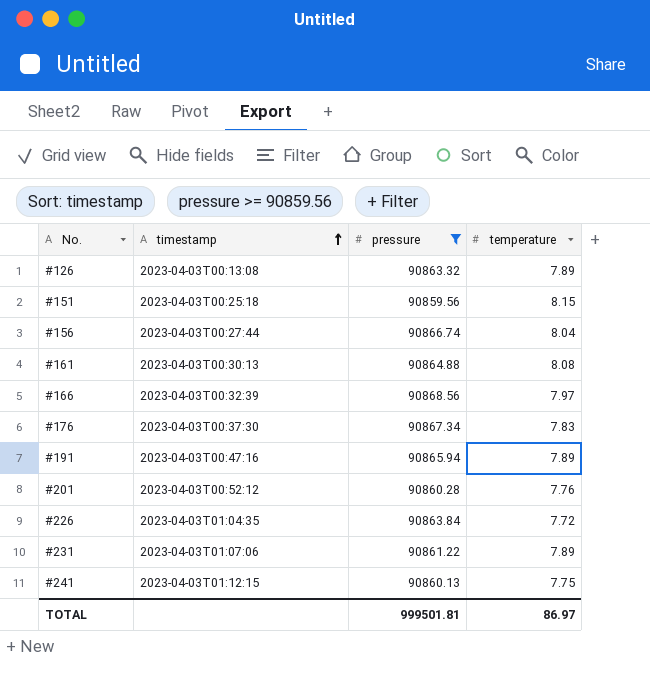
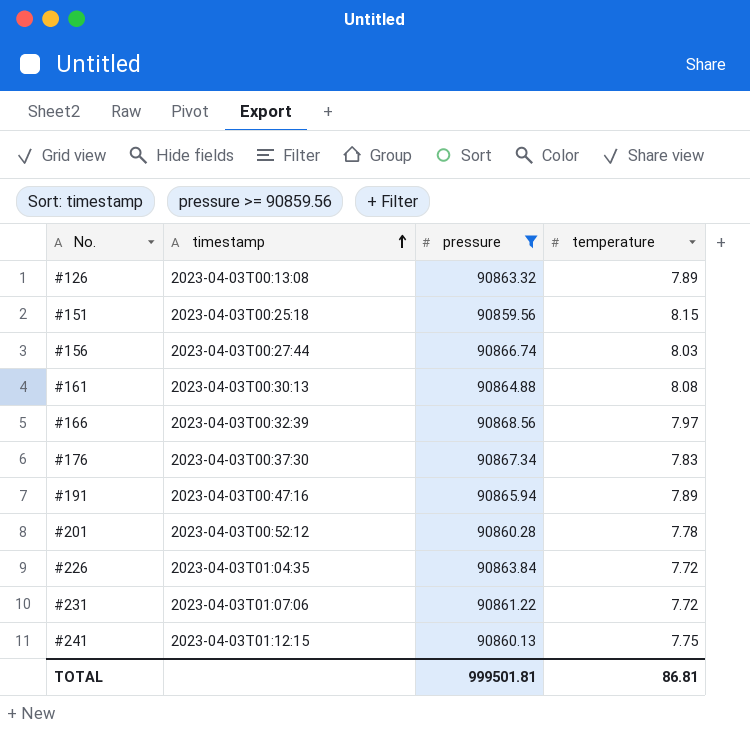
#156 | temperature: 8.04 -> 8.03
#201 | temperature: 7.76 -> 7.78
#231 | temperature: 7.89 -> 7.72
TOTAL | temperature: 86.97 -> 86.81

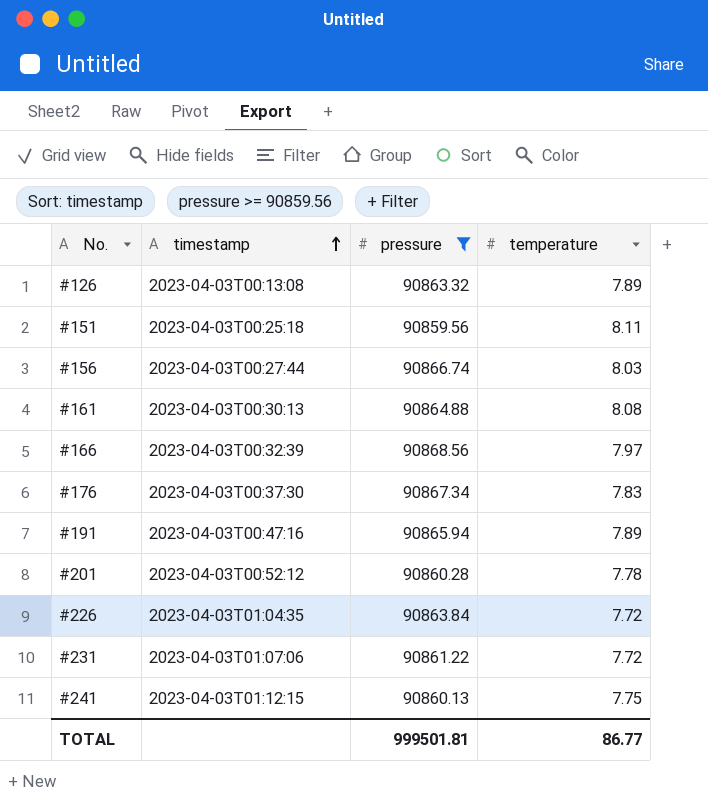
#151 | temperature: 8.15 -> 8.11
TOTAL | temperature: 86.81 -> 86.77

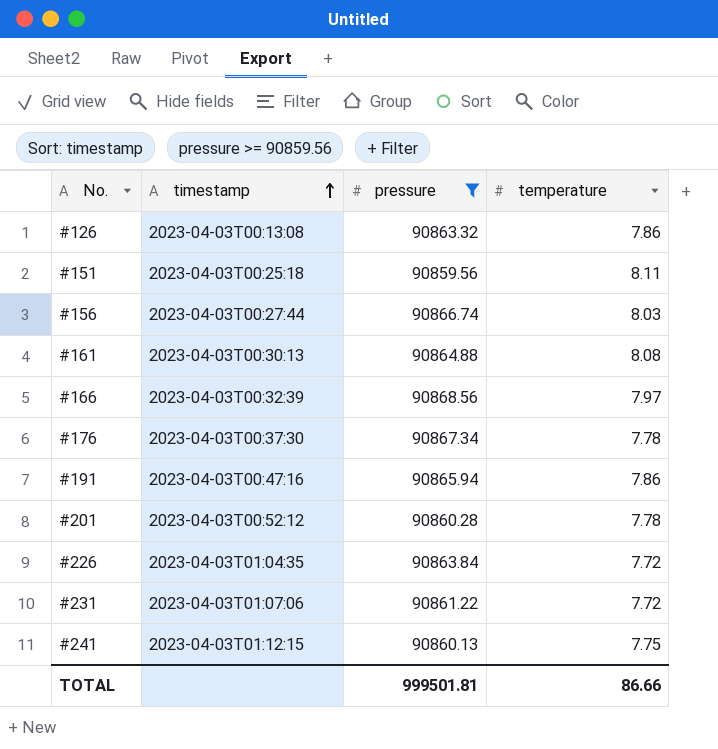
#126 | temperature: 7.89 -> 7.86
#176 | temperature: 7.83 -> 7.78
#191 | temperature: 7.89 -> 7.86
TOTAL | temperature: 86.77 -> 86.66

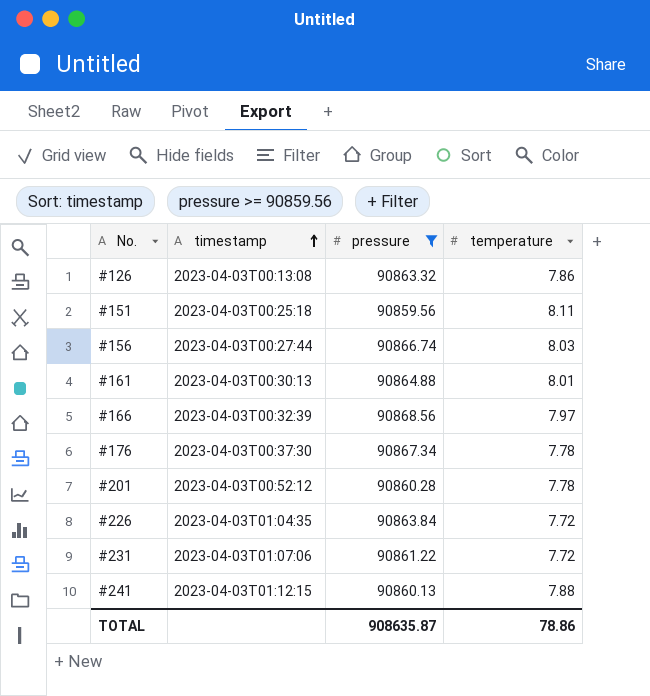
row #191: 2023-04-03T00:47:16 | 90865.94 | 7.86 -> none
#161 | temperature: 8.08 -> 8.01
#241 | temperature: 7.75 -> 7.88
TOTAL | pressure: 999501.81 -> 908635.87
TOTAL | temperature: 86.66 -> 78.86

